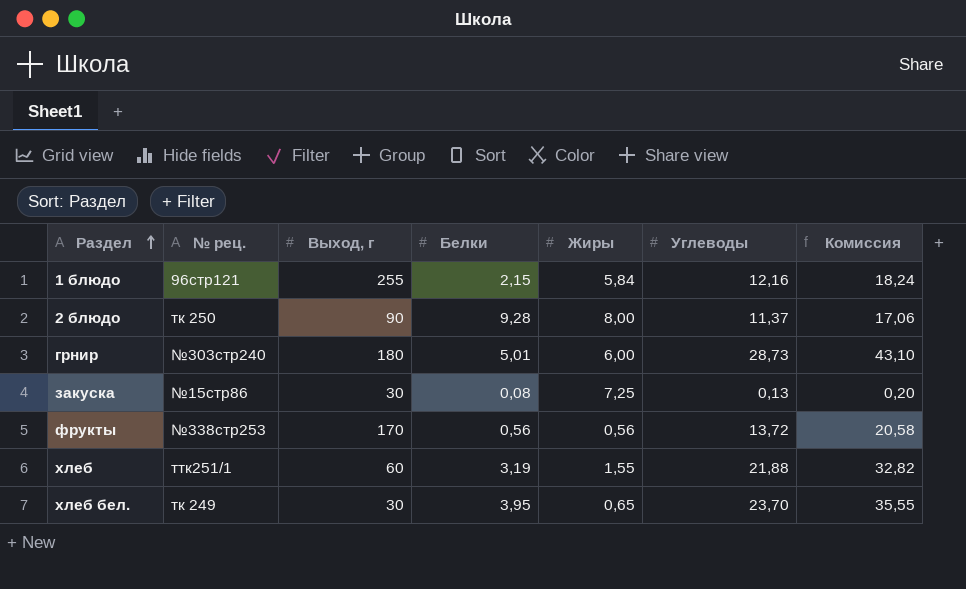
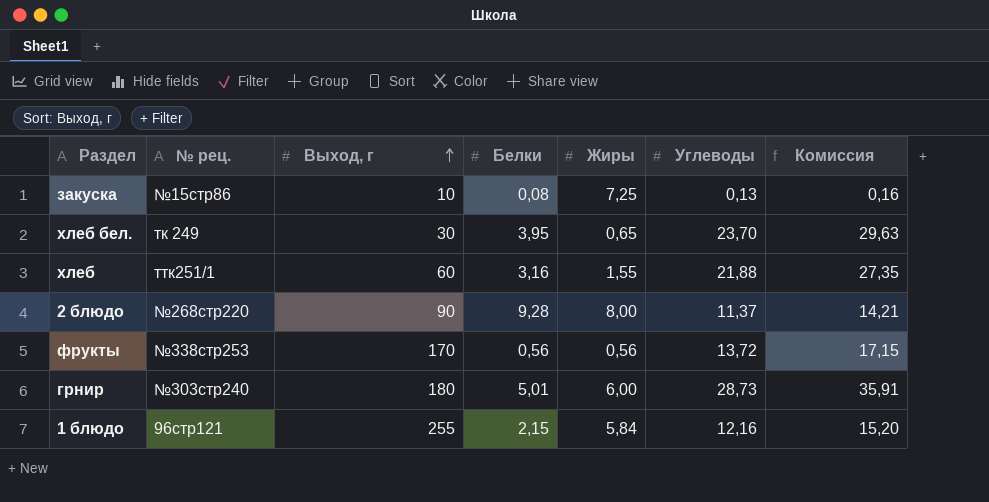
row order: Раздел ascending -> Выход, г ascending
column Комиссия | formula: [Углеводы] * 1,5 -> [Углеводы] * 1,25
закуска | Выход, г: 30 -> 10
хлеб | Белки: 3,19 -> 3,16
2 блюдо | № рец.: тк 250 -> №268стр220

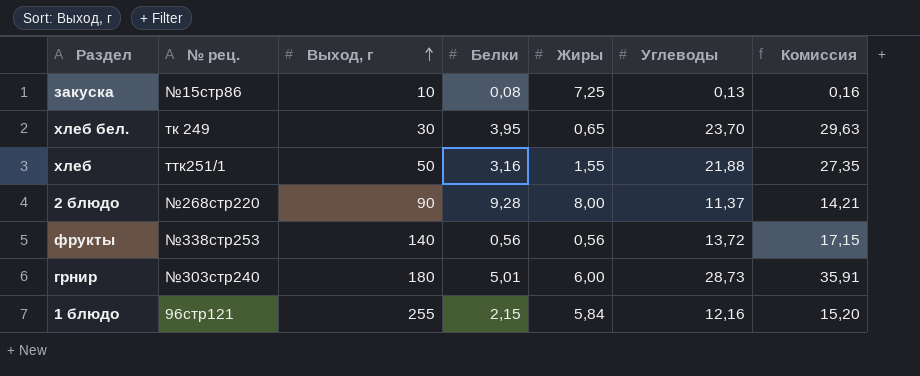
хлеб | Выход, г: 60 -> 50
фрукты | Выход, г: 170 -> 140

